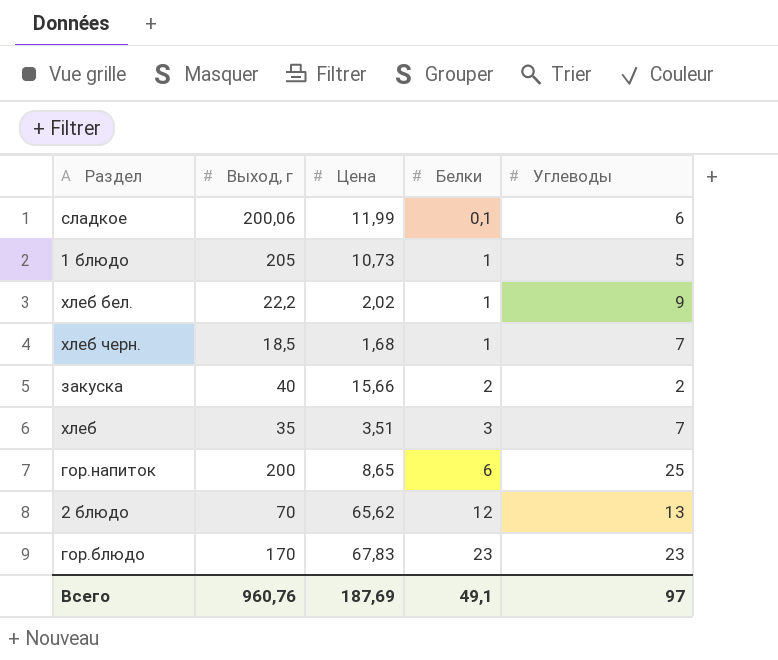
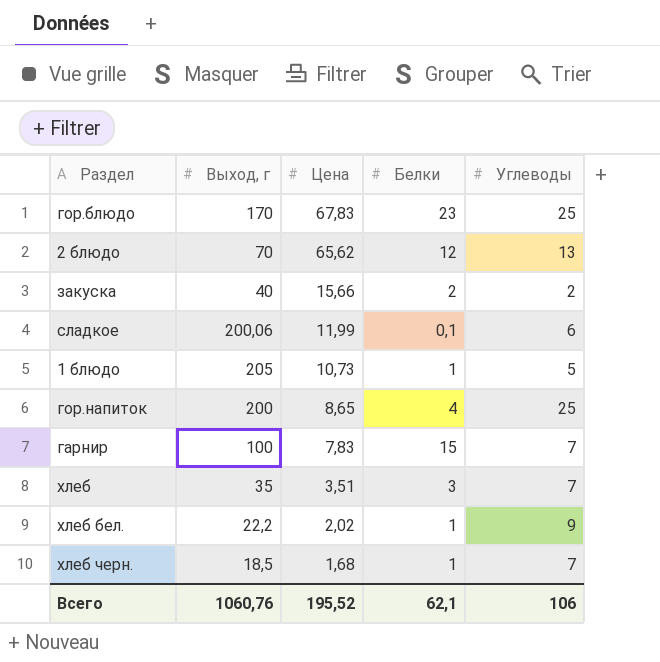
row order: Белки ascending -> Цена descending
гор.блюдо | Углеводы: 23 -> 25
гор.напиток | Белки: 6 -> 4
row гарнир: none -> 100 | 7,83 | 15 | 7
Всего | Выход, г: 960,76 -> 1060,76
Всего | Цена: 187,69 -> 195,52
Всего | Белки: 49,1 -> 62,1
Всего | Углеводы: 97 -> 106

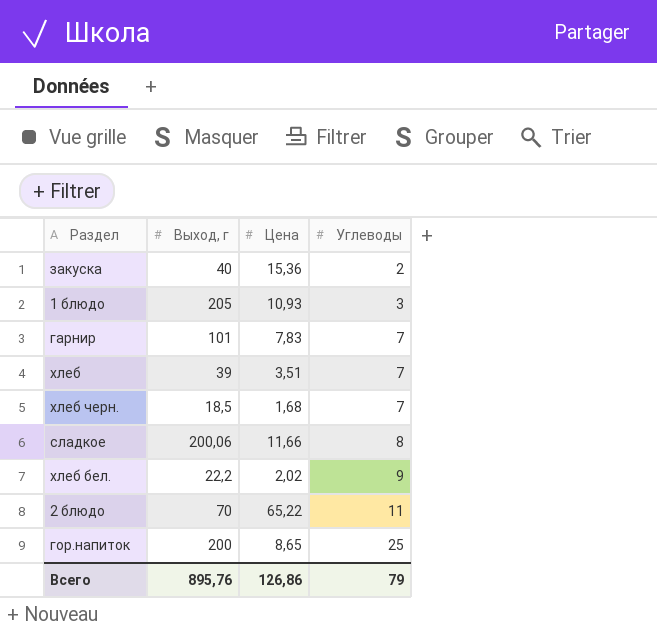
row order: Цена descending -> Углеводы ascending
column Белки | position: 4 -> none
row гор.блюдо: 170 | 67,83 | 23 | 25 -> none
закуска | Цена: 15,66 -> 15,36
1 блюдо | Цена: 10,73 -> 10,93
1 блюдо | Углеводы: 5 -> 3
гарнир | Выход, г: 100 -> 101
хлеб | Выход, г: 35 -> 39
сладкое | Цена: 11,99 -> 11,66
сладкое | Углеводы: 6 -> 8
2 блюдо | Цена: 65,62 -> 65,22
2 блюдо | Углеводы: 13 -> 11
Всего | Выход, г: 1060,76 -> 895,76
Всего | Цена: 195,52 -> 126,86
Всего | Углеводы: 106 -> 79

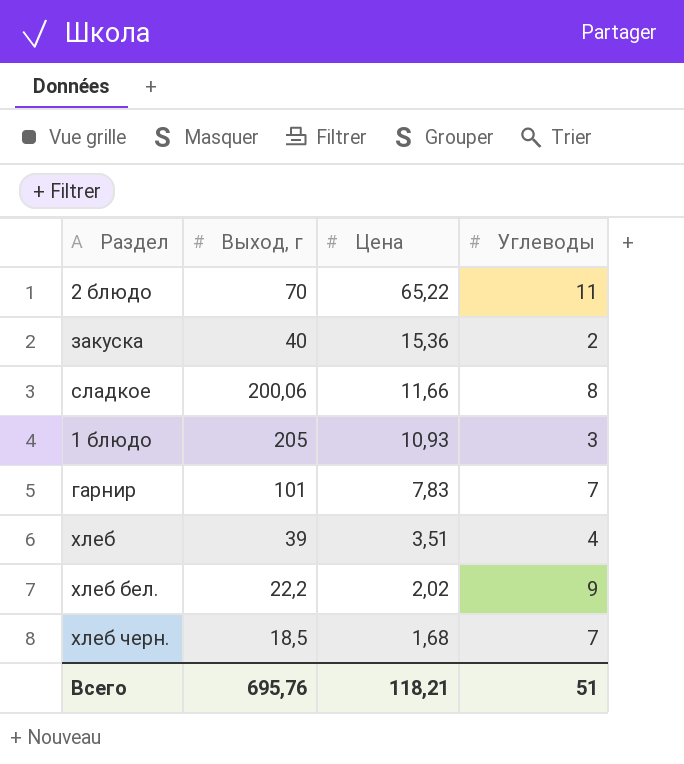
row order: Углеводы ascending -> Цена descending
row гор.напиток: 200 | 8,65 | 25 -> none
хлеб | Углеводы: 7 -> 4
Всего | Выход, г: 895,76 -> 695,76
Всего | Цена: 126,86 -> 118,21
Всего | Углеводы: 79 -> 51

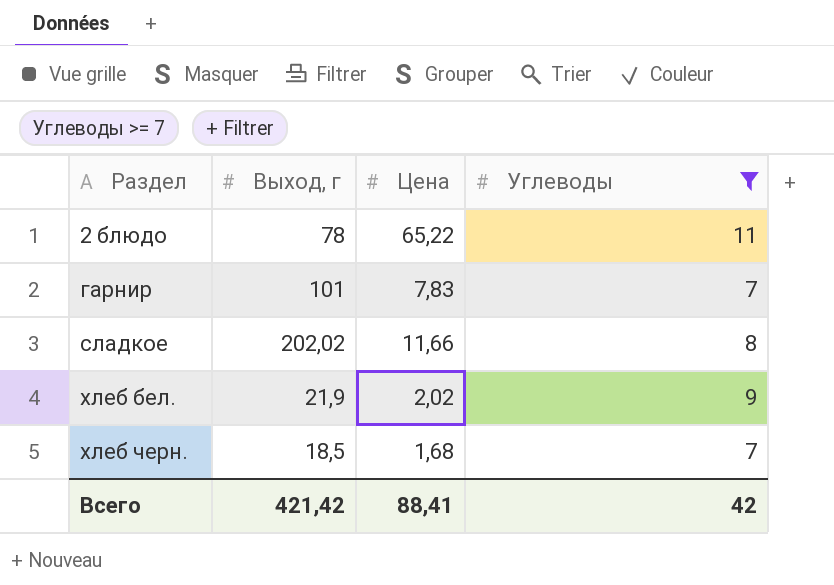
filter: none -> Углеводы >= 7
row order: Цена descending -> Раздел ascending
2 блюдо | Выход, г: 70 -> 78
сладкое | Выход, г: 200,06 -> 202,02
хлеб бел. | Выход, г: 22,2 -> 21,9
Всего | Выход, г: 695,76 -> 421,42
Всего | Цена: 118,21 -> 88,41
Всего | Углеводы: 51 -> 42

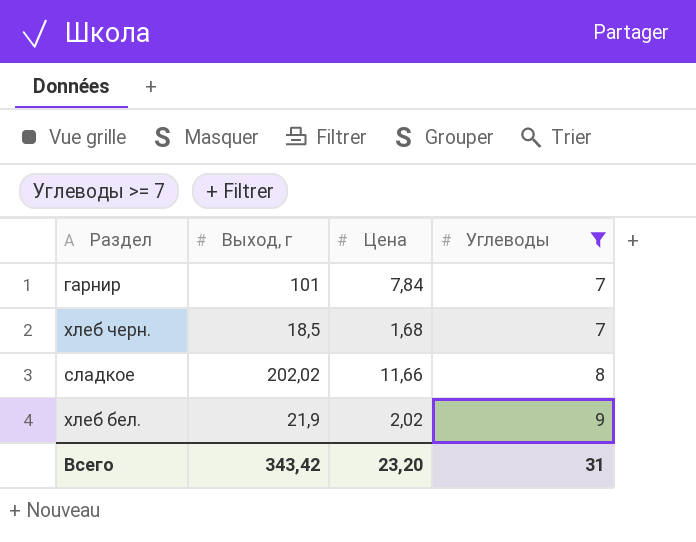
row order: Раздел ascending -> Углеводы ascending
row 2 блюдо: 78 | 65,22 | 11 -> none
гарнир | Цена: 7,83 -> 7,84
Всего | Выход, г: 421,42 -> 343,42
Всего | Цена: 88,41 -> 23,20
Всего | Углеводы: 42 -> 31

